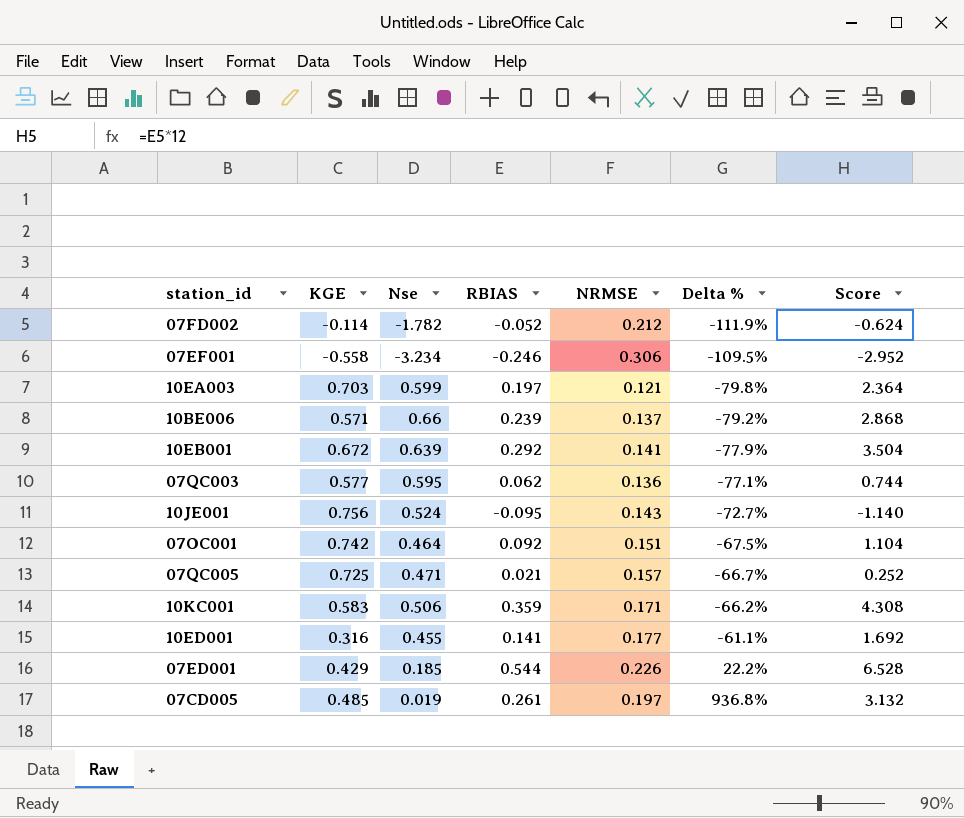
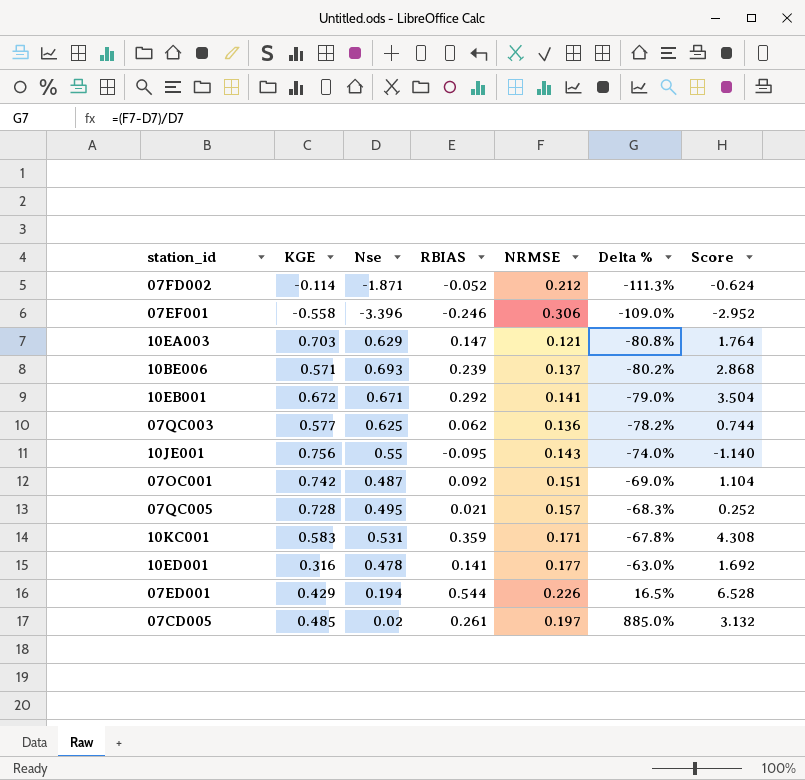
07FD002 | Nse: -1.782 -> -1.871
07FD002 | Delta %: -111.9% -> -111.3%
07EF001 | Nse: -3.234 -> -3.396
07EF001 | Delta %: -109.5% -> -109.0%
10EA003 | Nse: 0.599 -> 0.629
10EA003 | RBIAS: 0.197 -> 0.147
10EA003 | Delta %: -79.8% -> -80.8%
10EA003 | Score: 2.364 -> 1.764
10BE006 | Nse: 0.66 -> 0.693
10BE006 | Delta %: -79.2% -> -80.2%
10EB001 | Nse: 0.639 -> 0.671
10EB001 | Delta %: -77.9% -> -79.0%
07QC003 | Nse: 0.595 -> 0.625
07QC003 | Delta %: -77.1% -> -78.2%
10JE001 | Nse: 0.524 -> 0.55
10JE001 | Delta %: -72.7% -> -74.0%
07OC001 | Nse: 0.464 -> 0.487
07OC001 | Delta %: -67.5% -> -69.0%
07QC005 | KGE: 0.725 -> 0.728
07QC005 | Nse: 0.471 -> 0.495
07QC005 | Delta %: -66.7% -> -68.3%
10KC001 | Nse: 0.506 -> 0.531
10KC001 | Delta %: -66.2% -> -67.8%
10ED001 | Nse: 0.455 -> 0.478
10ED001 | Delta %: -61.1% -> -63.0%
07ED001 | Nse: 0.185 -> 0.194
07ED001 | Delta %: 22.2% -> 16.5%
07CD005 | Nse: 0.019 -> 0.02
07CD005 | Delta %: 936.8% -> 885.0%

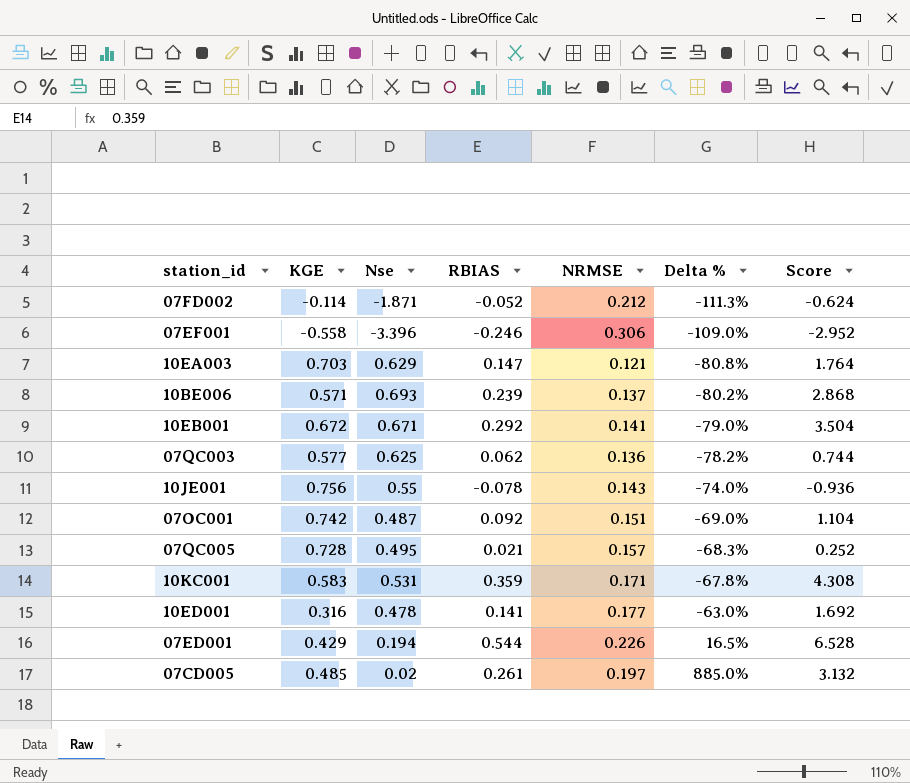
10JE001 | RBIAS: -0.095 -> -0.078
10JE001 | Score: -1.140 -> -0.936

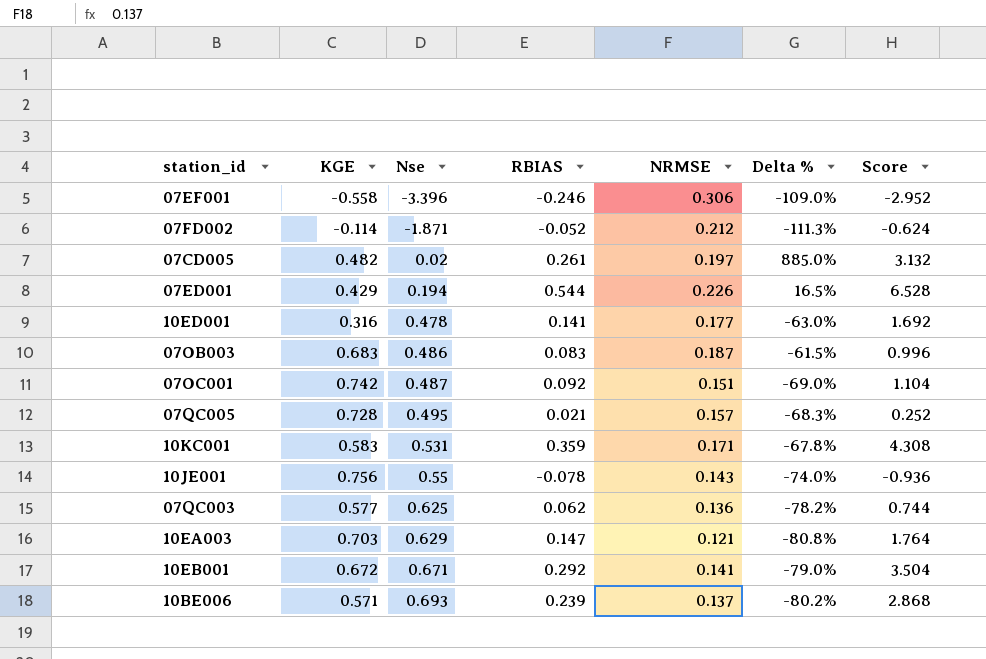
row order: Delta % ascending -> Nse ascending
07CD005 | KGE: 0.485 -> 0.482
row 07OB003: none -> 0.683 | 0.486 | 0.083 | 0.187 | -61.5% | 0.996

